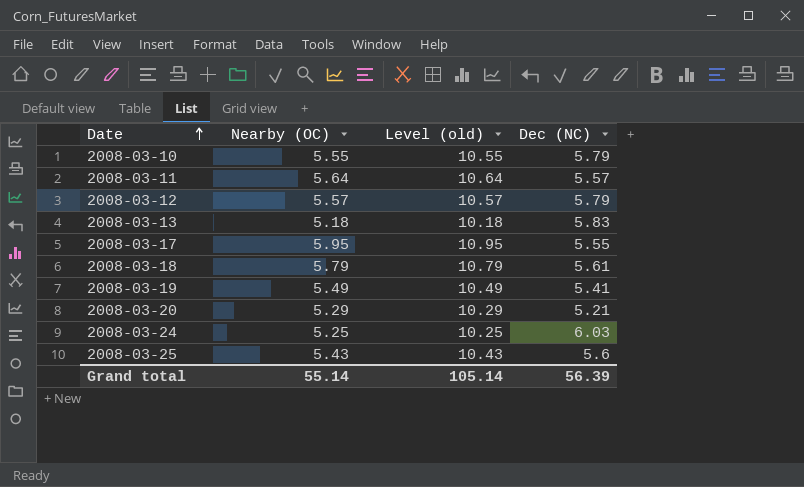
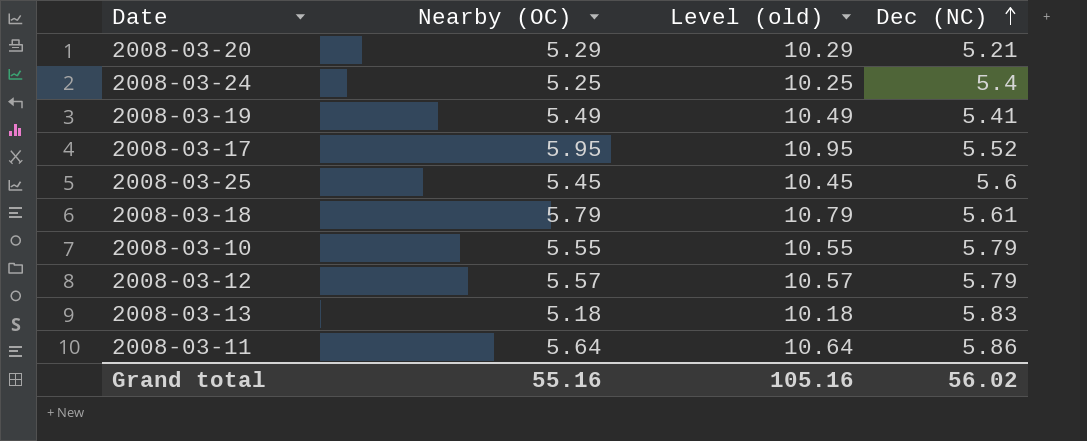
row order: Date ascending -> Dec (NC) ascending
2008-03-24 | Dec (NC): 6.03 -> 5.4
2008-03-17 | Dec (NC): 5.55 -> 5.52
2008-03-25 | Nearby (OC): 5.43 -> 5.45
2008-03-25 | Level (old): 10.43 -> 10.45
2008-03-11 | Dec (NC): 5.57 -> 5.86
Grand total | Nearby (OC): 55.14 -> 55.16
Grand total | Level (old): 105.14 -> 105.16
Grand total | Dec (NC): 56.39 -> 56.02

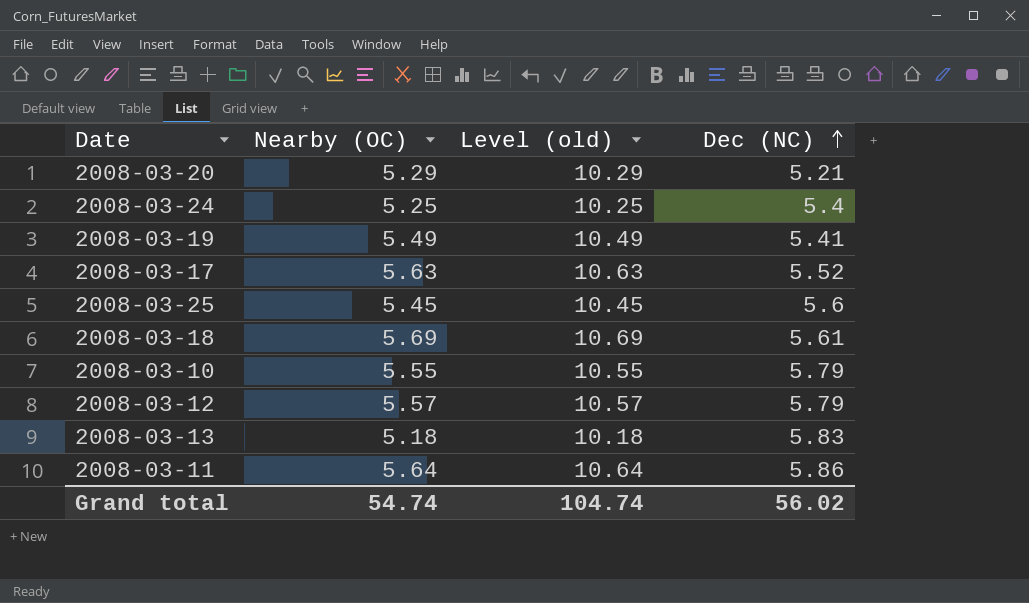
2008-03-17 | Nearby (OC): 5.95 -> 5.63
2008-03-17 | Level (old): 10.95 -> 10.63
2008-03-18 | Nearby (OC): 5.79 -> 5.69
2008-03-18 | Level (old): 10.79 -> 10.69
Grand total | Nearby (OC): 55.16 -> 54.74
Grand total | Level (old): 105.16 -> 104.74

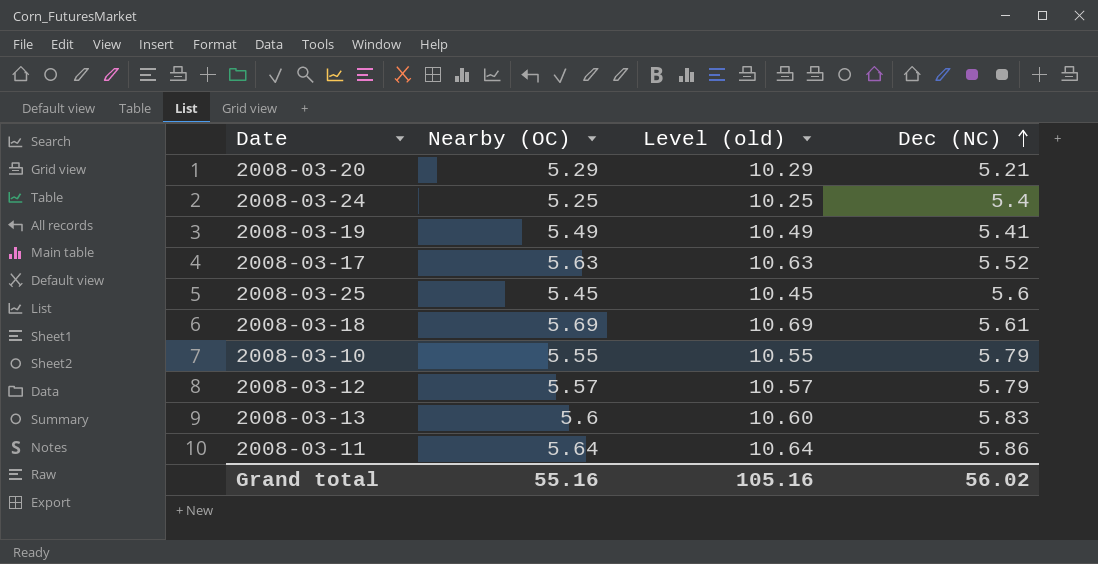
2008-03-13 | Nearby (OC): 5.18 -> 5.6
2008-03-13 | Level (old): 10.18 -> 10.60
Grand total | Nearby (OC): 54.74 -> 55.16
Grand total | Level (old): 104.74 -> 105.16

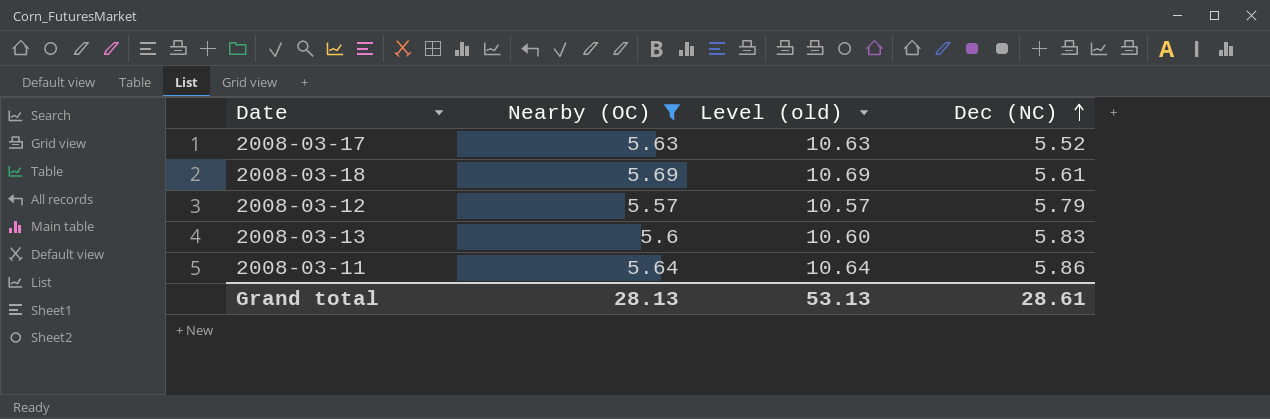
filter: none -> Nearby (OC) >= 5.57
Grand total | Nearby (OC): 55.16 -> 28.13
Grand total | Level (old): 105.16 -> 53.13
Grand total | Dec (NC): 56.02 -> 28.61

